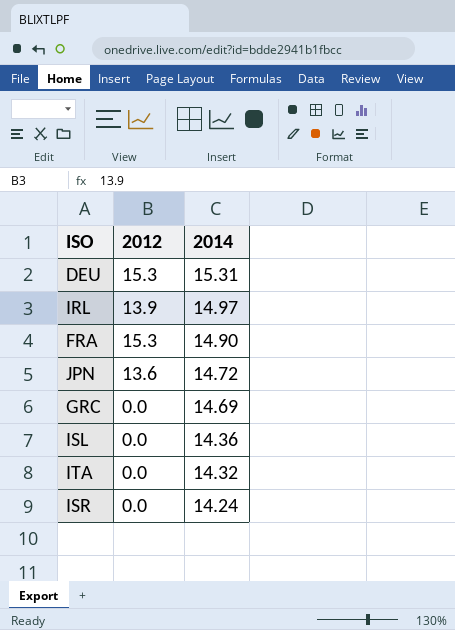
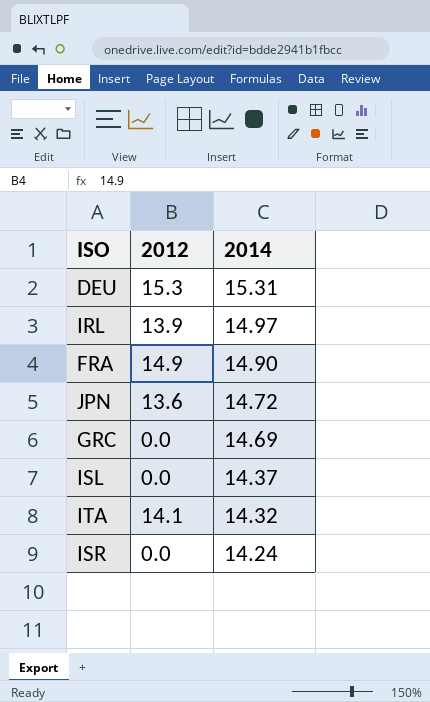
FRA | 2012: 15.3 -> 14.9
ISL | 2014: 14.36 -> 14.37
ITA | 2012: 0.0 -> 14.1

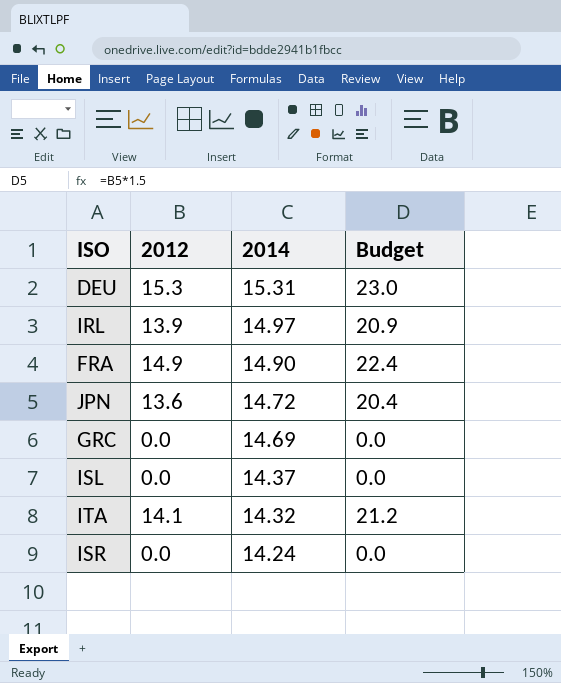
column Budget | formula: none -> [2012] * 1.5

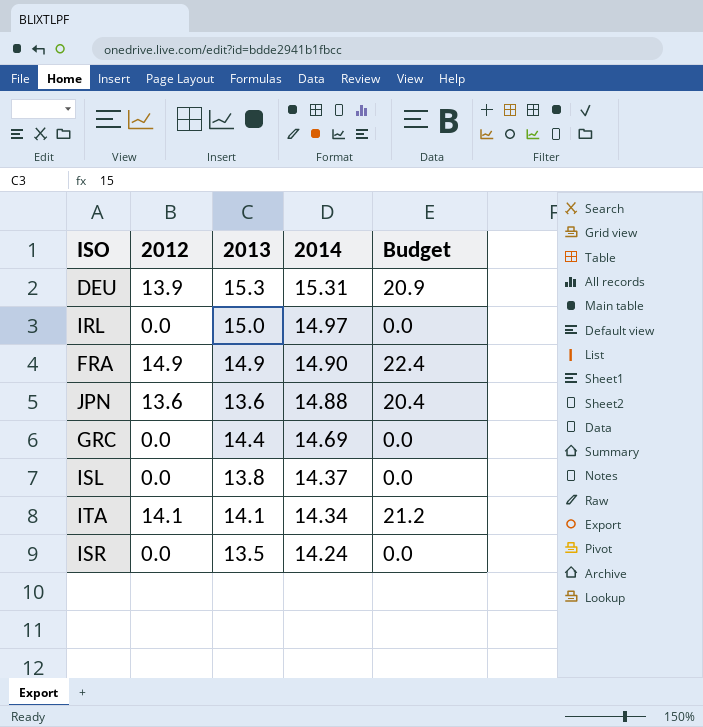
column 2013 | position: none -> 3
DEU | 2012: 15.3 -> 13.9
DEU | Budget: 23.0 -> 20.9
IRL | 2012: 13.9 -> 0.0
IRL | Budget: 20.9 -> 0.0
JPN | 2014: 14.72 -> 14.88
ITA | 2014: 14.32 -> 14.34

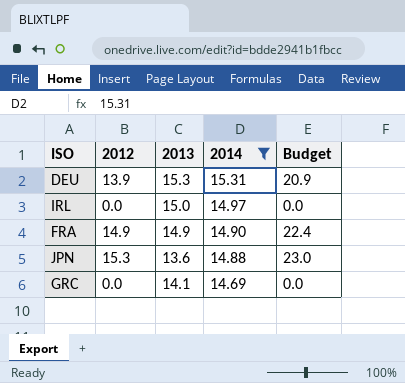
filter: none -> 2014 >= 14.69
JPN | 2012: 13.6 -> 15.3
JPN | Budget: 20.4 -> 23.0
GRC | 2013: 14.4 -> 14.1

